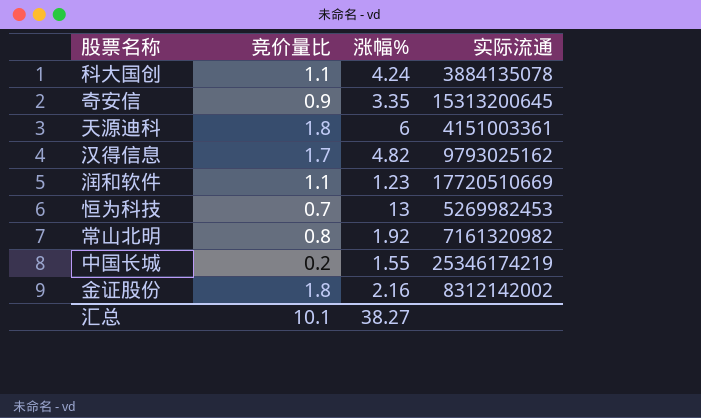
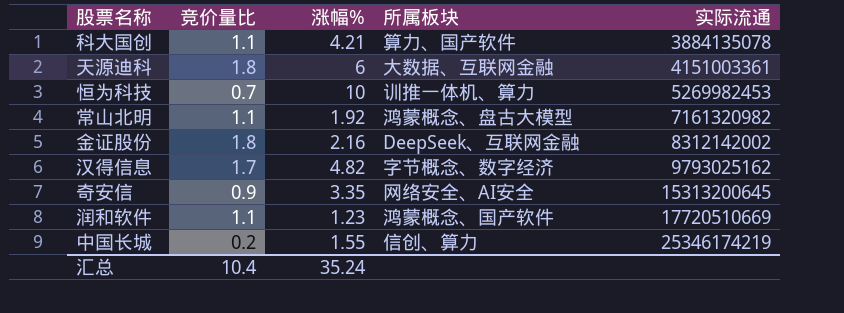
row order: none -> 实际流通 ascending
column 所属板块 | position: none -> 4
科大国创 | 涨幅%: 4.24 -> 4.21
恒为科技 | 涨幅%: 13 -> 10
常山北明 | 竞价量比: 0.8 -> 1.1
汇总 | 竞价量比: 10.1 -> 10.4
汇总 | 涨幅%: 38.27 -> 35.24

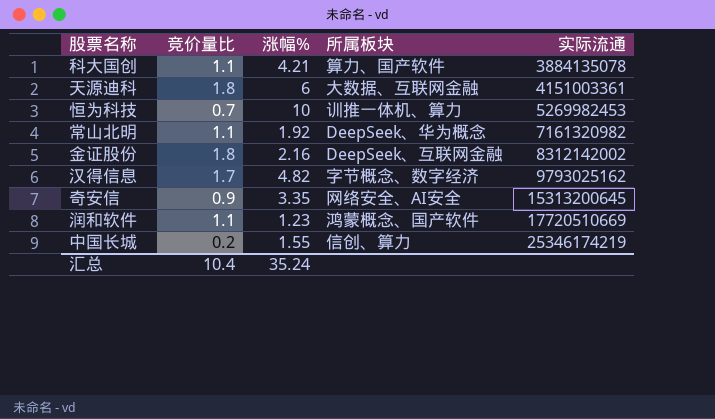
常山北明 | 所属板块: 鸿蒙概念、盘古大模型 -> DeepSeek、华为概念

